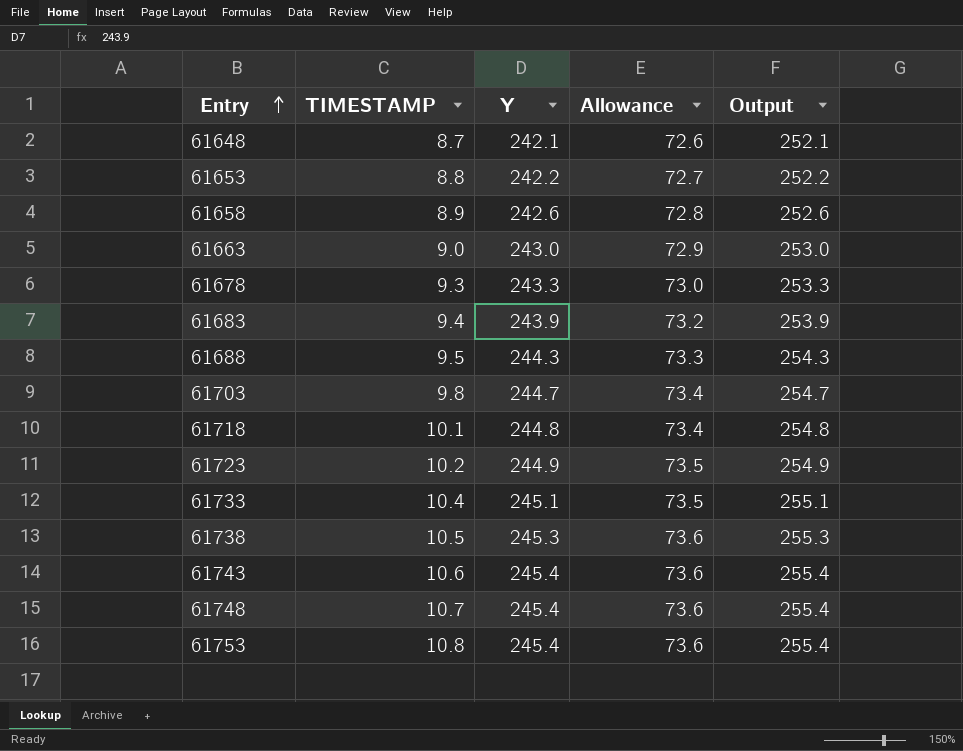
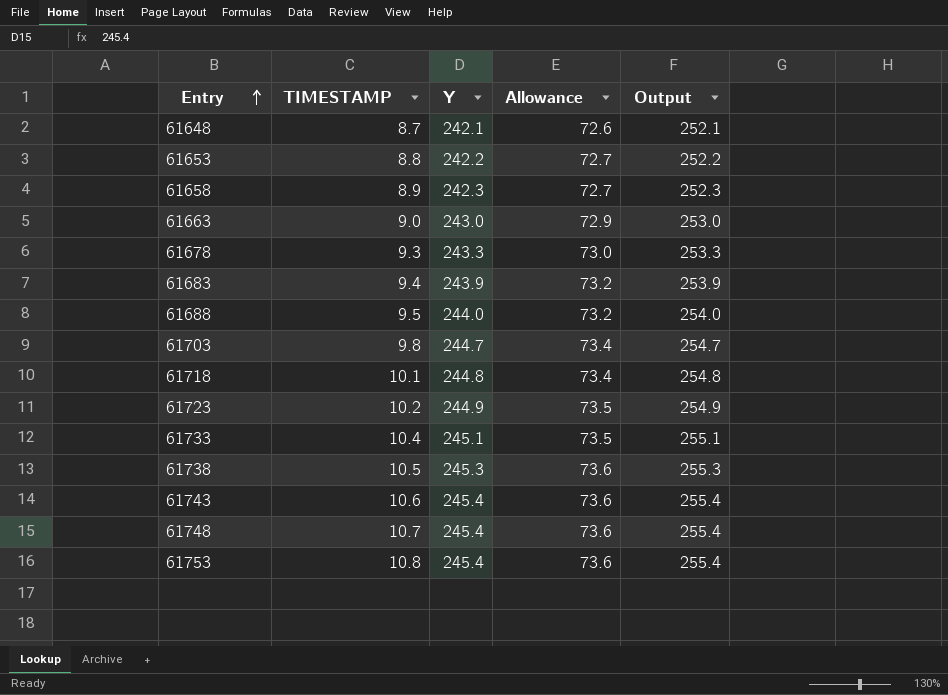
61658 | Y: 242.6 -> 242.3
61658 | Allowance: 72.8 -> 72.7
61658 | Output: 252.6 -> 252.3
61688 | Y: 244.3 -> 244.0
61688 | Allowance: 73.3 -> 73.2
61688 | Output: 254.3 -> 254.0

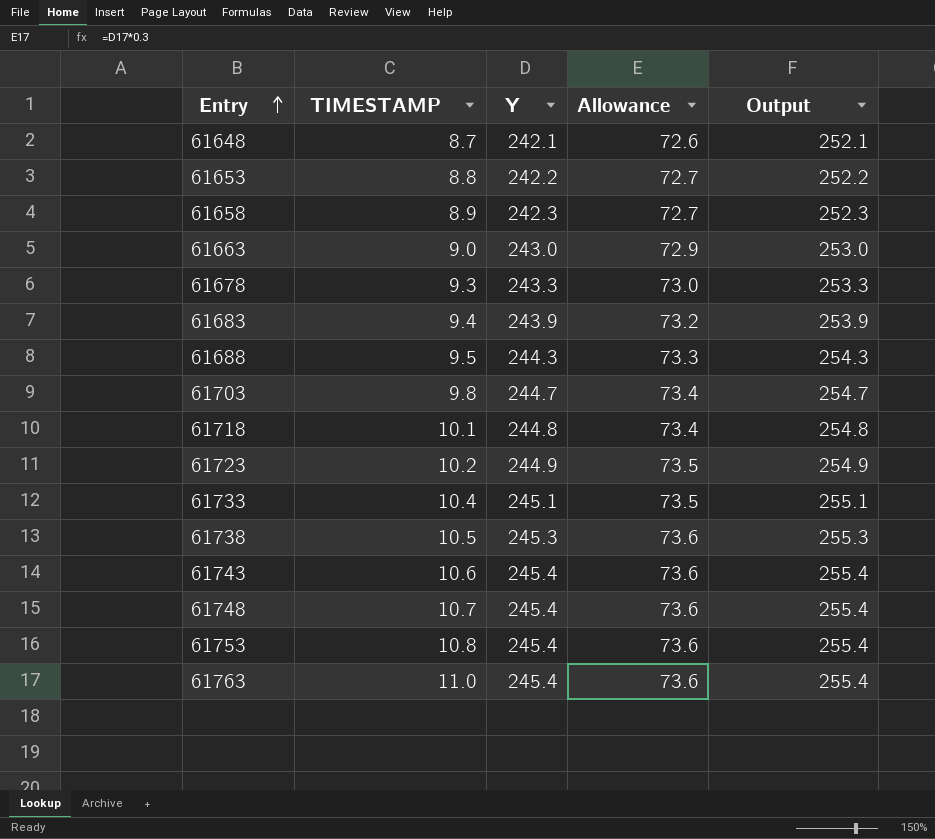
61688 | Y: 244.0 -> 244.3
61688 | Allowance: 73.2 -> 73.3
61688 | Output: 254.0 -> 254.3
row 61763: none -> 11.0 | 245.4 | 73.6 | 255.4

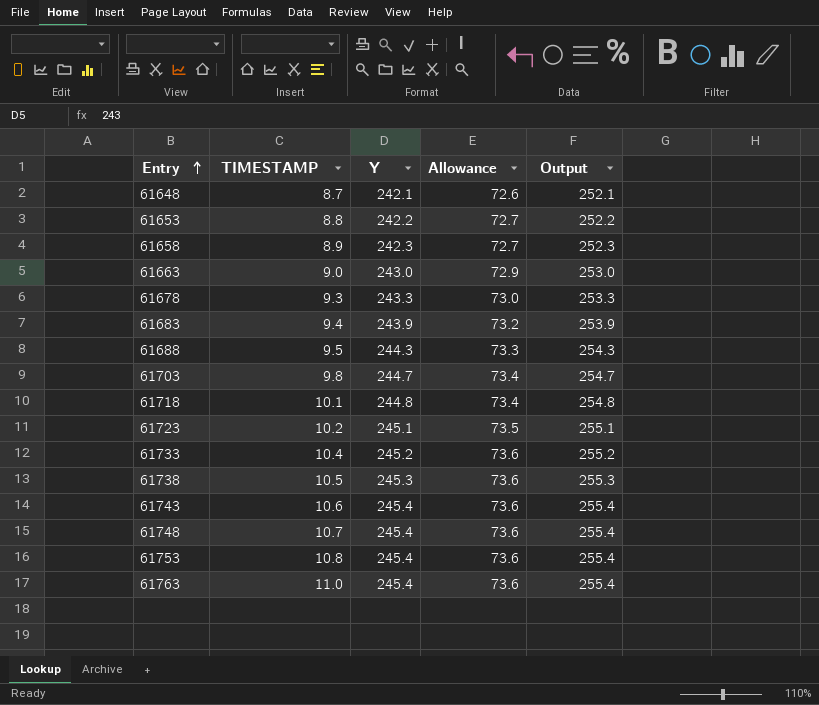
61723 | Y: 244.9 -> 245.1
61723 | Output: 254.9 -> 255.1
61733 | Y: 245.1 -> 245.2
61733 | Allowance: 73.5 -> 73.6
61733 | Output: 255.1 -> 255.2

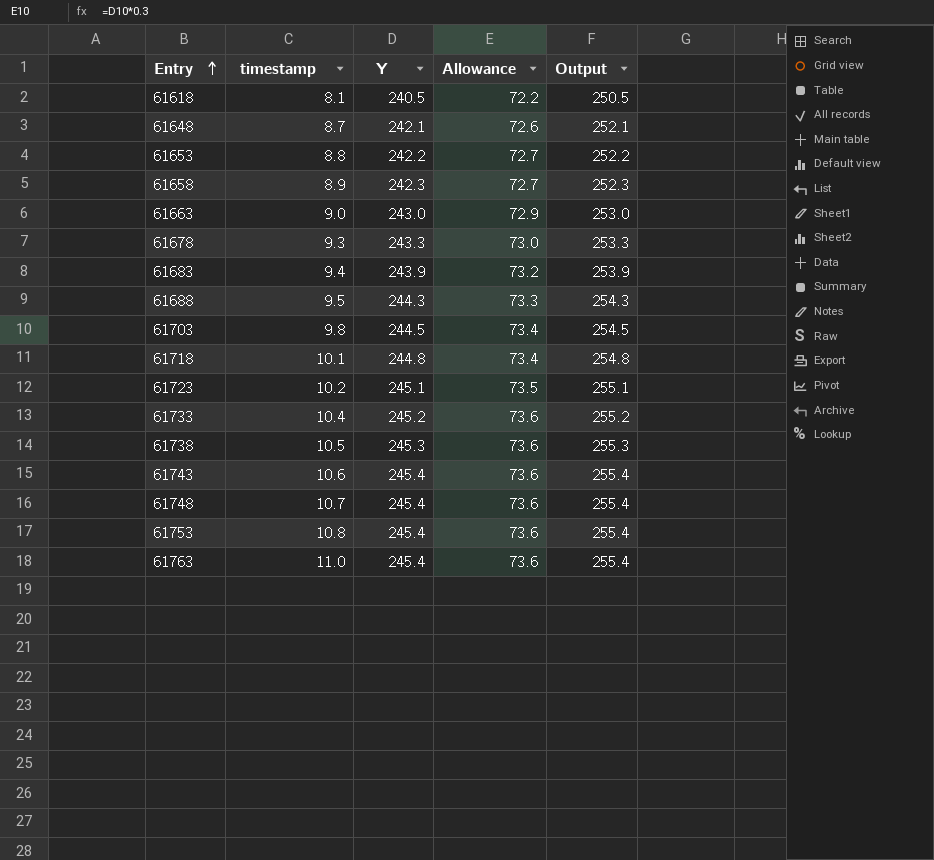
column name: TIMESTAMP -> timestamp
row 61618: none -> 8.1 | 240.5 | 72.2 | 250.5
61703 | Y: 244.7 -> 244.5
61703 | Output: 254.7 -> 254.5

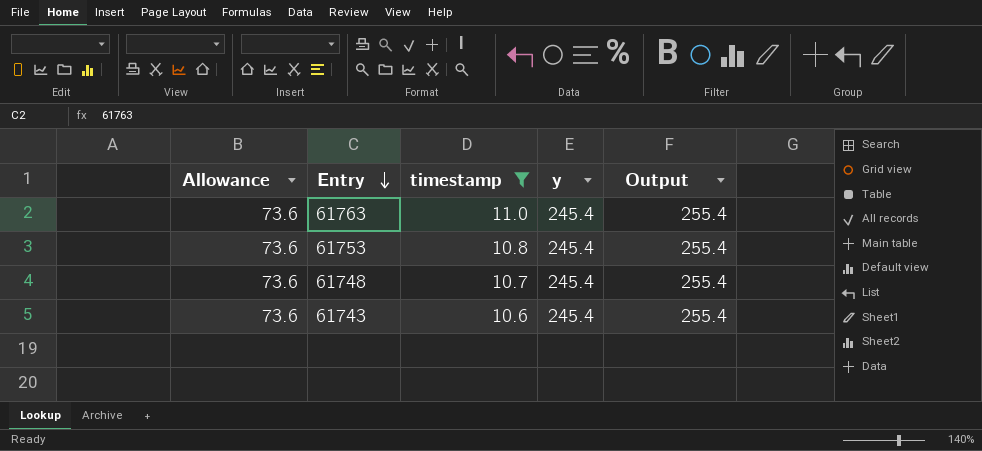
filter: none -> timestamp >= 10.6
row order: Entry ascending -> Entry descending
column Allowance | position: 4 -> 1
column name: Y -> y

